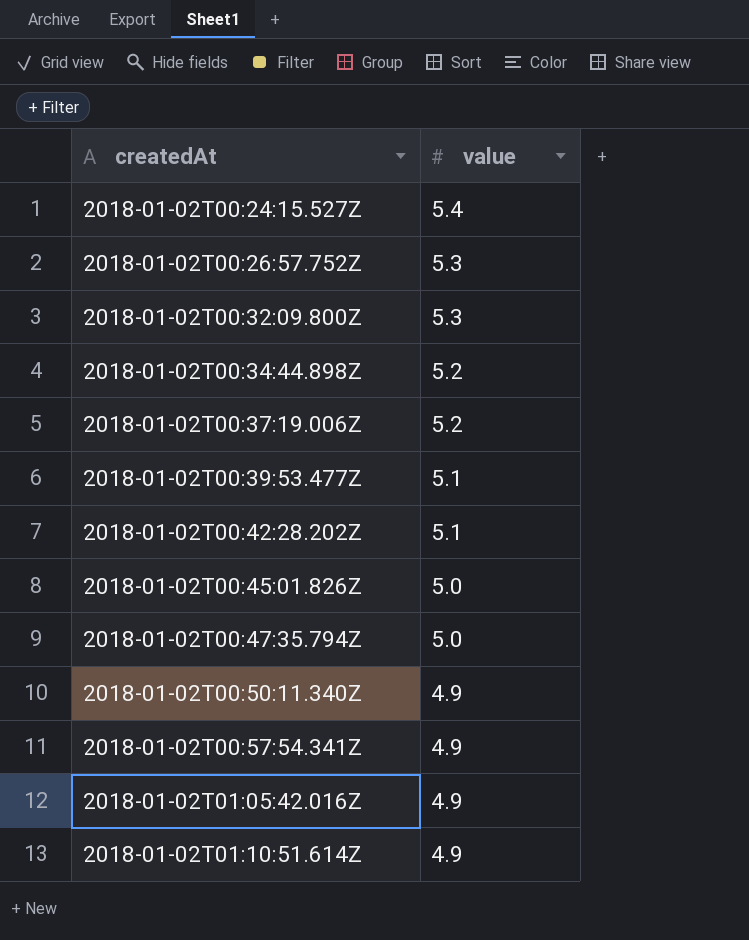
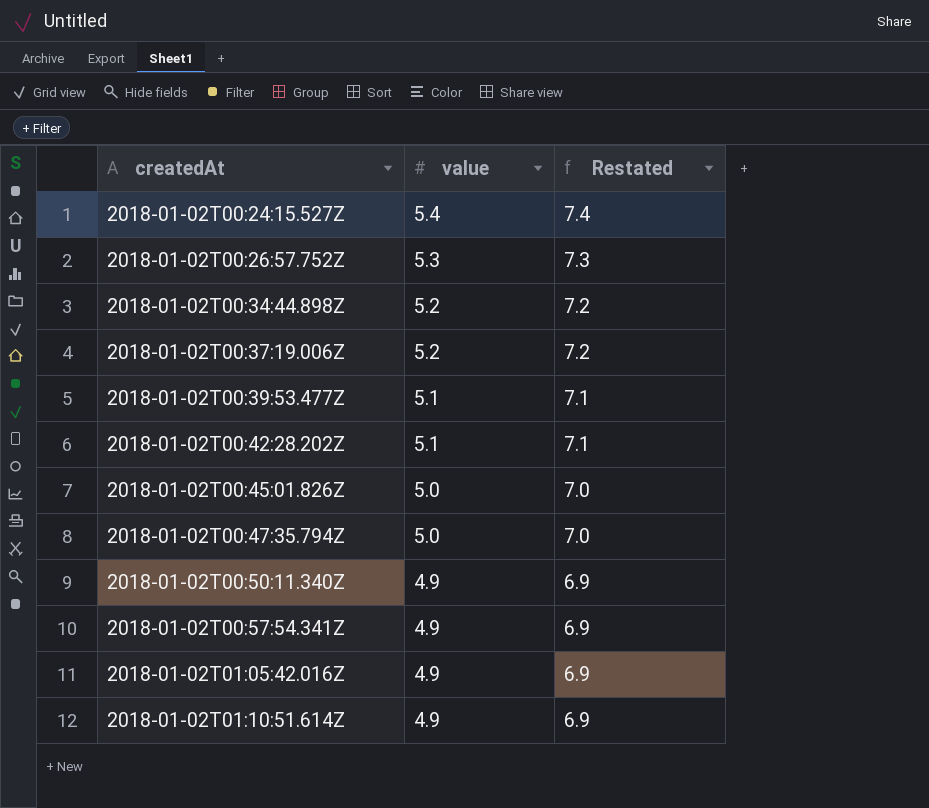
column Restated | formula: none -> [value] + 2
row 2018-01-02T00:32:09.800Z: 5.3 -> none

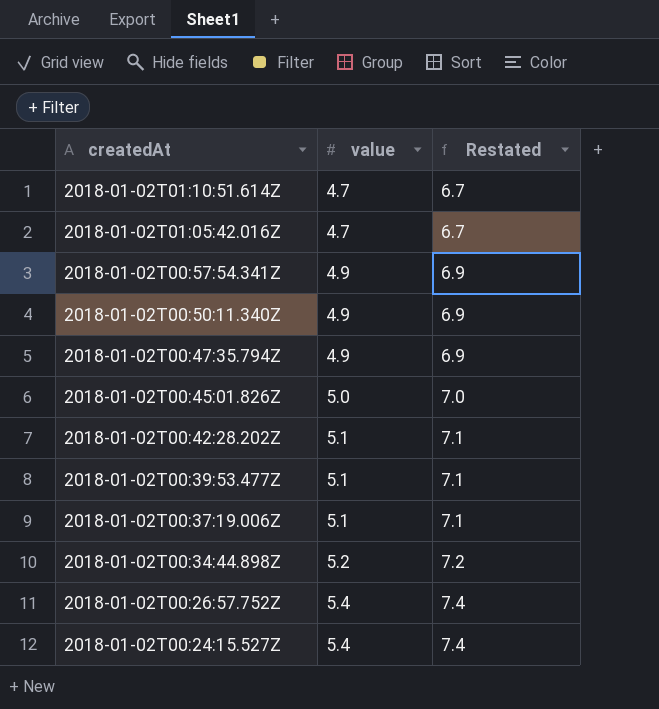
row order: createdAt ascending -> createdAt descending
2018-01-02T01:10:51.614Z | value: 4.9 -> 4.7
2018-01-02T01:10:51.614Z | Restated: 6.9 -> 6.7
2018-01-02T01:05:42.016Z | value: 4.9 -> 4.7
2018-01-02T01:05:42.016Z | Restated: 6.9 -> 6.7
2018-01-02T00:47:35.794Z | value: 5.0 -> 4.9
2018-01-02T00:47:35.794Z | Restated: 7.0 -> 6.9
2018-01-02T00:37:19.006Z | value: 5.2 -> 5.1
2018-01-02T00:37:19.006Z | Restated: 7.2 -> 7.1
2018-01-02T00:26:57.752Z | value: 5.3 -> 5.4
2018-01-02T00:26:57.752Z | Restated: 7.3 -> 7.4

